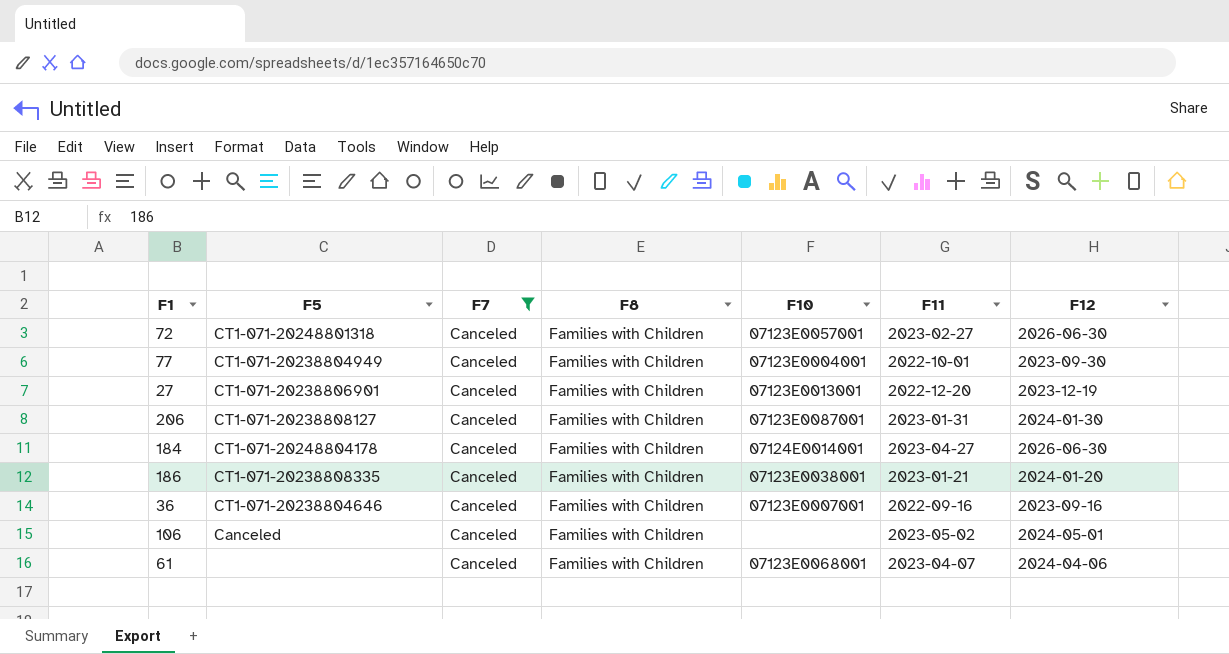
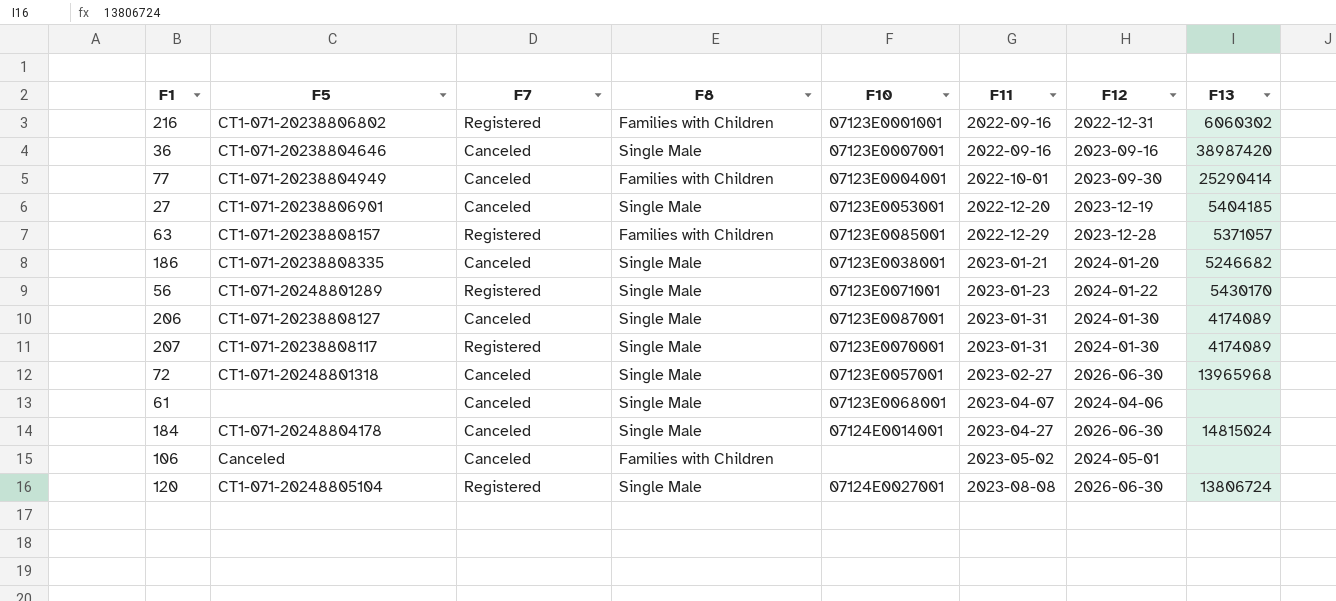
filter: F7 = Canceled -> none
row order: none -> F11 ascending
column F13 | position: none -> 8
36 | F8: Families with Children -> Single Male
27 | F8: Families with Children -> Single Male
27 | F10: 07123E0013001 -> 07123E0053001
186 | F8: Families with Children -> Single Male
206 | F8: Families with Children -> Single Male
72 | F8: Families with Children -> Single Male
61 | F8: Families with Children -> Single Male
184 | F8: Families with Children -> Single Male

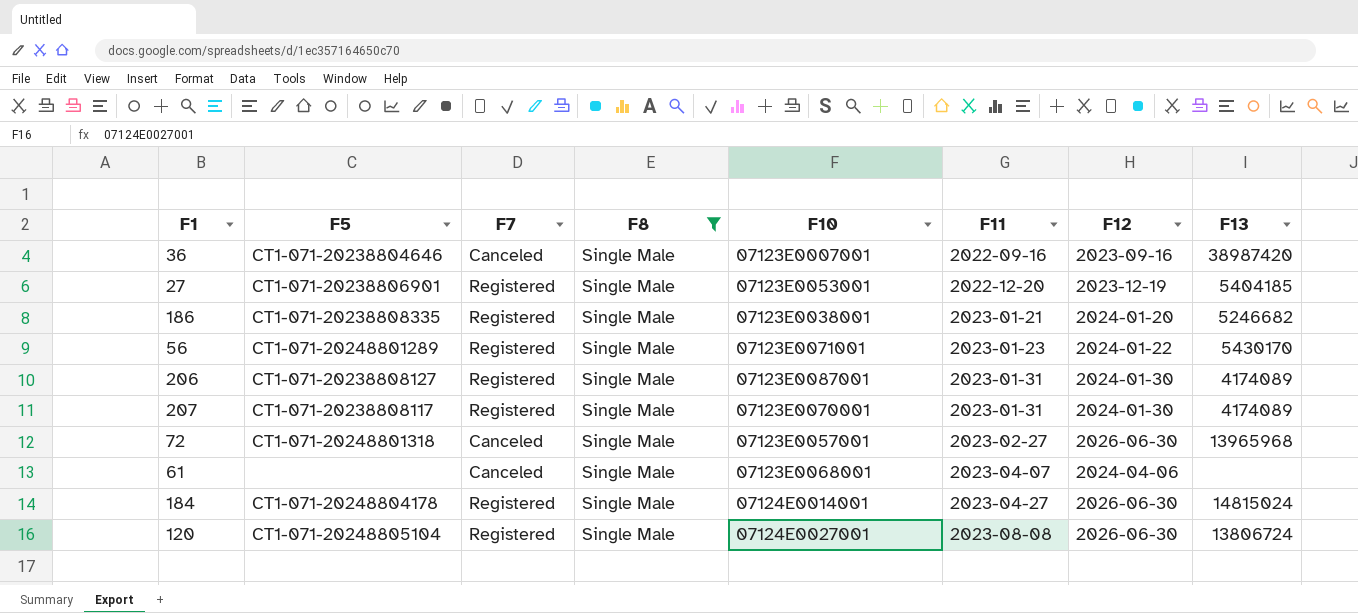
filter: none -> F8 = Single Male
27 | F7: Canceled -> Registered
186 | F7: Canceled -> Registered
206 | F7: Canceled -> Registered
184 | F7: Canceled -> Registered

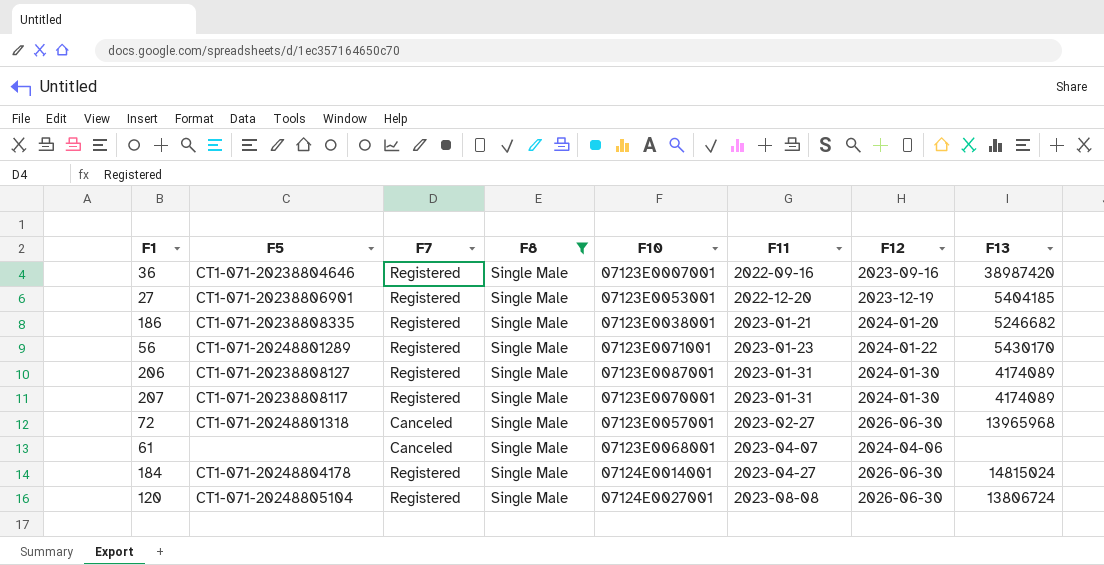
36 | F7: Canceled -> Registered

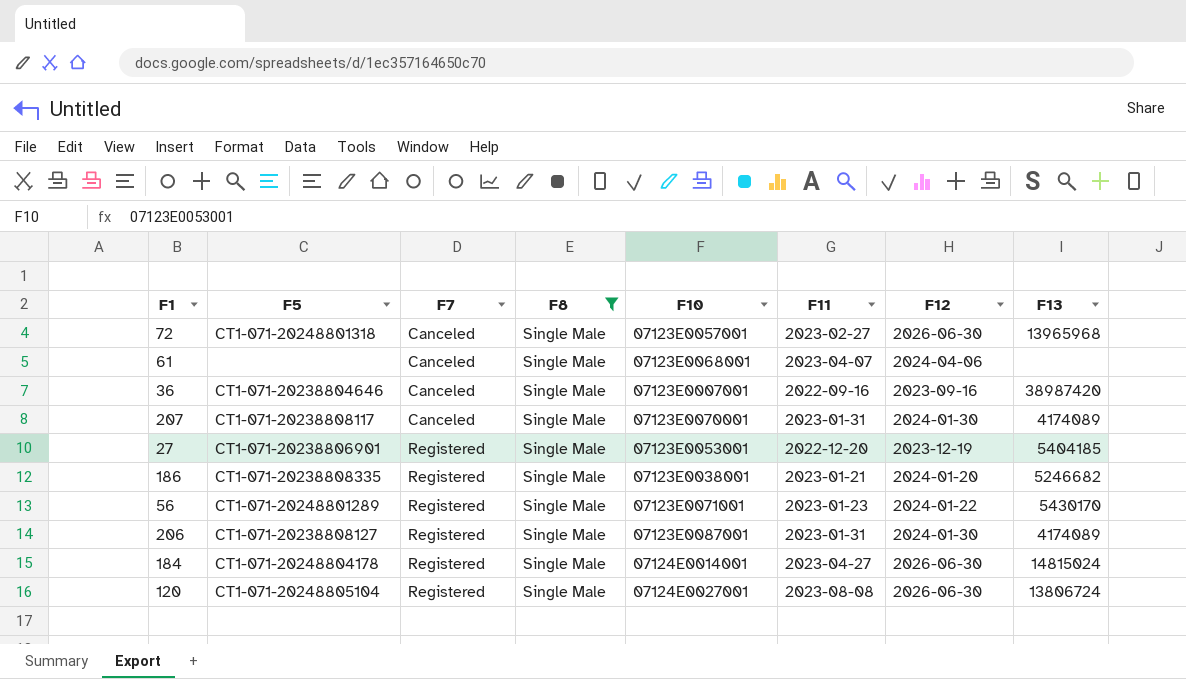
row order: F11 ascending -> F7 ascending
36 | F7: Registered -> Canceled
207 | F7: Registered -> Canceled

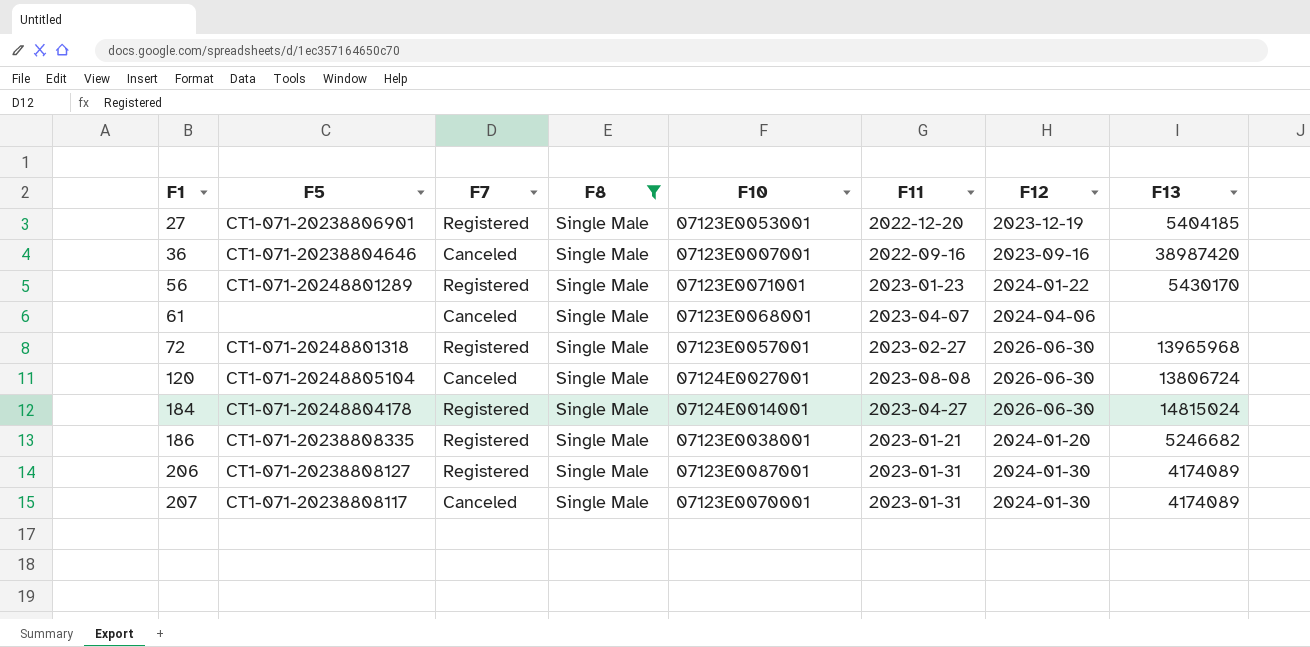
row order: F7 ascending -> F1 ascending
72 | F7: Canceled -> Registered
120 | F7: Registered -> Canceled

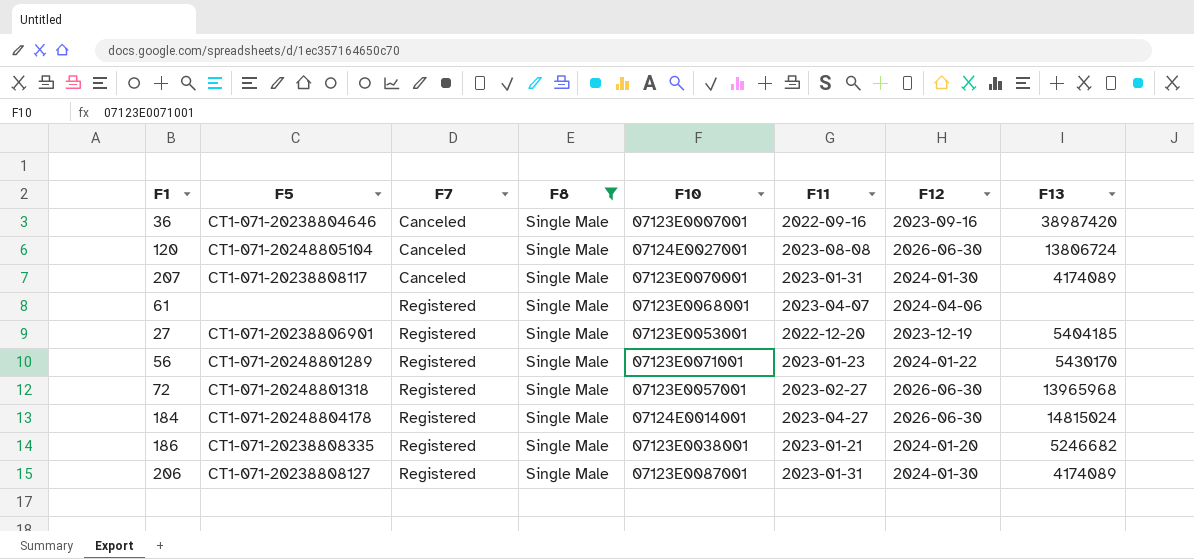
row order: F1 ascending -> F7 ascending
61 | F7: Canceled -> Registered

